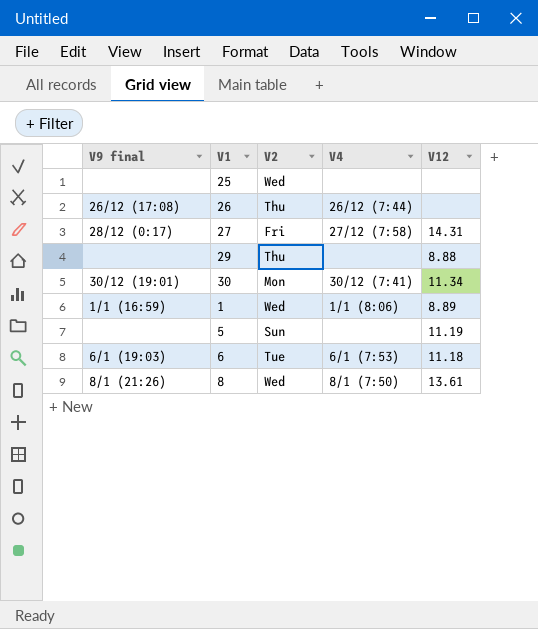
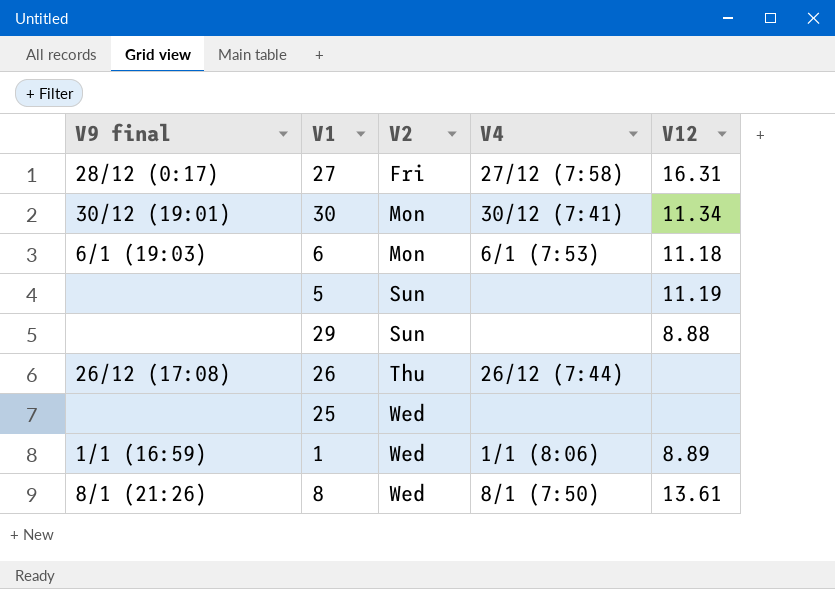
row order: none -> V2 ascending
27 | V12: 14.31 -> 16.31
6 | V2: Tue -> Mon
29 | V2: Thu -> Sun

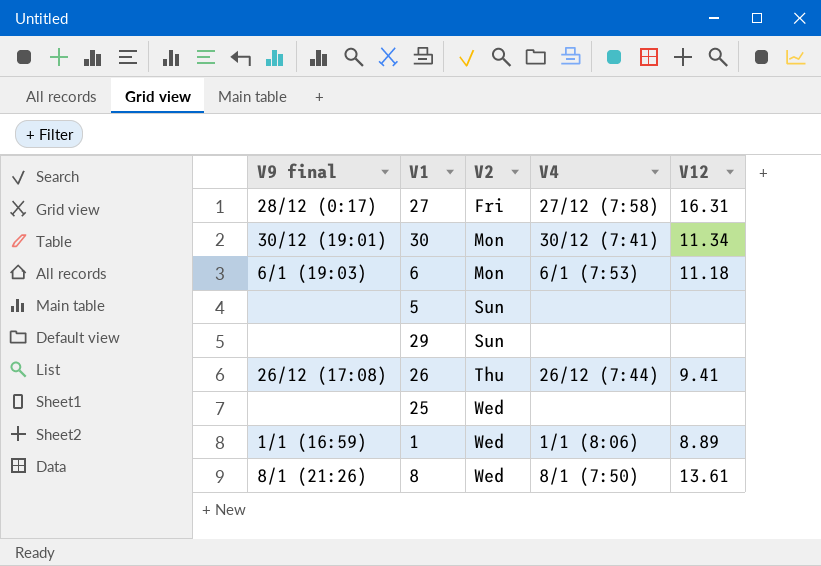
5 | V12: 11.19 -> none
29 | V12: 8.88 -> none
26 | V12: none -> 9.41

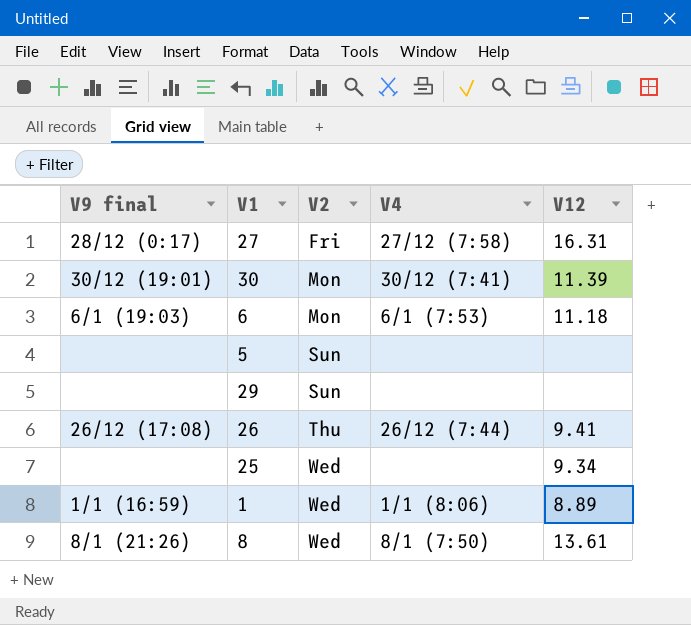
30 | V12: 11.34 -> 11.39
25 | V12: none -> 9.34

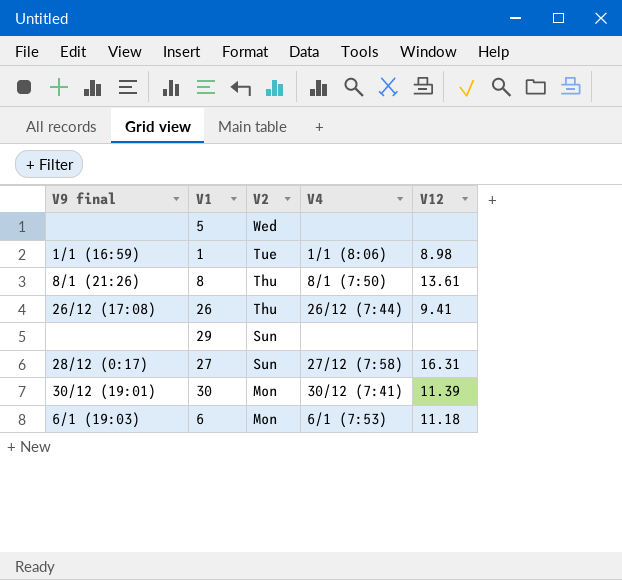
row order: V2 ascending -> V2 descending
row 25: none | Wed | none | 9.34 -> none
5 | V2: Sun -> Wed
1 | V2: Wed -> Tue
1 | V12: 8.89 -> 8.98
8 | V2: Wed -> Thu
27 | V2: Fri -> Sun

